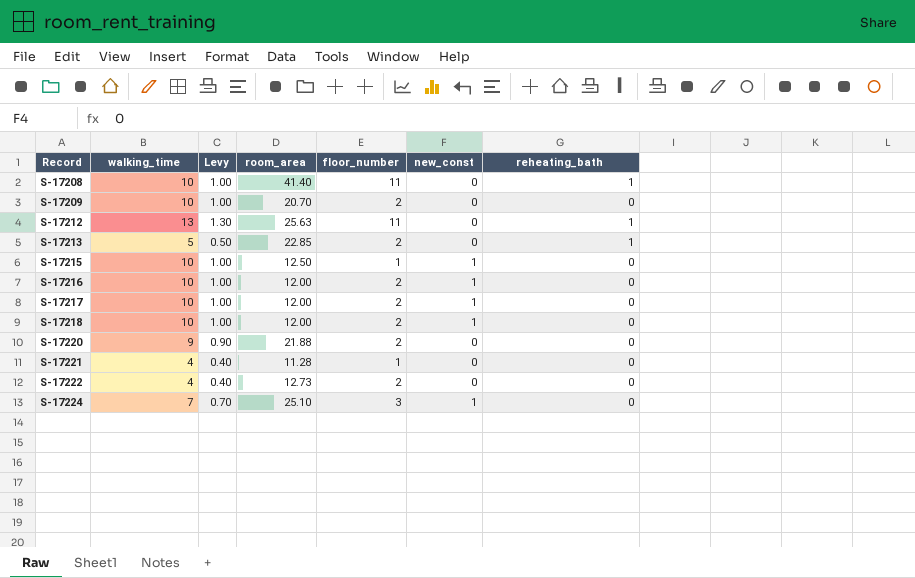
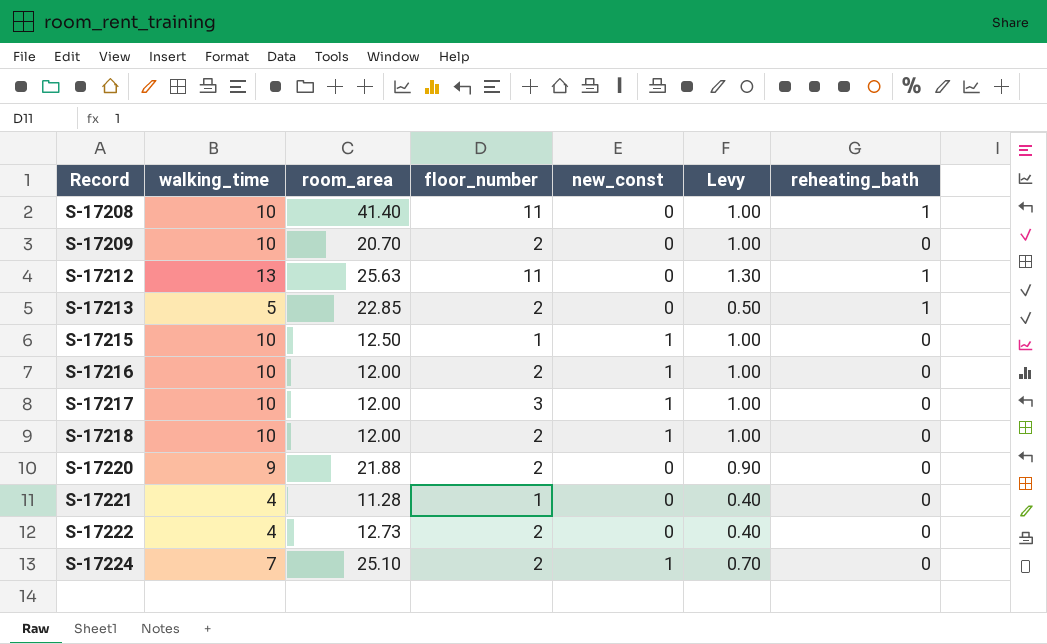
column Levy | position: 3 -> 6
S-17217 | floor_number: 2 -> 3
S-17224 | floor_number: 3 -> 2

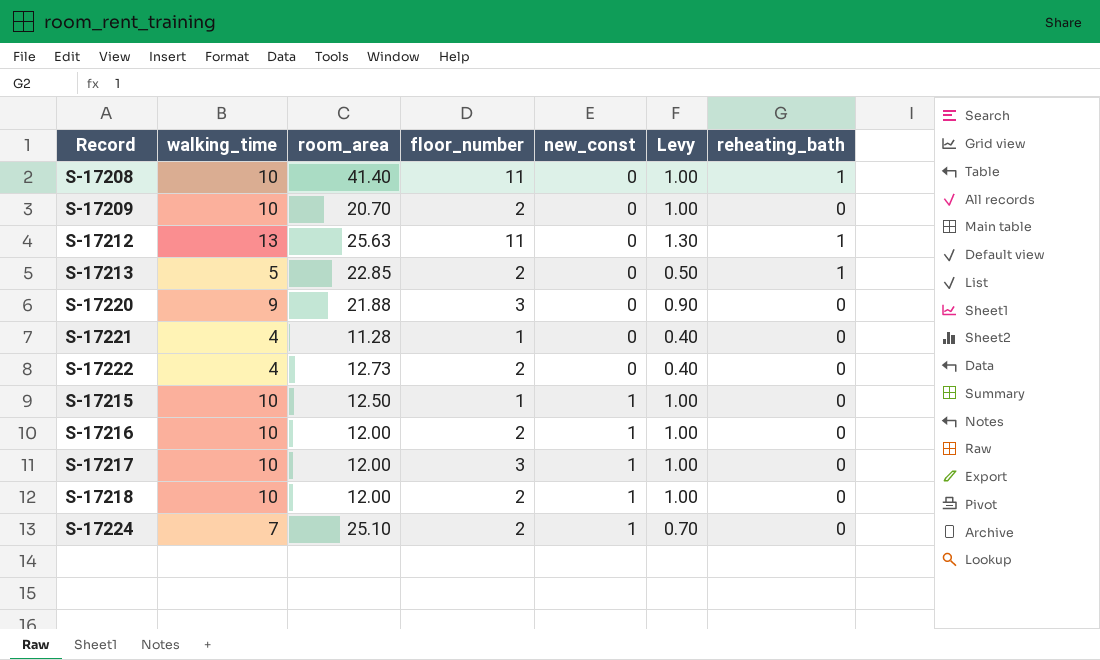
row order: Record ascending -> new_const ascending
S-17220 | floor_number: 2 -> 3

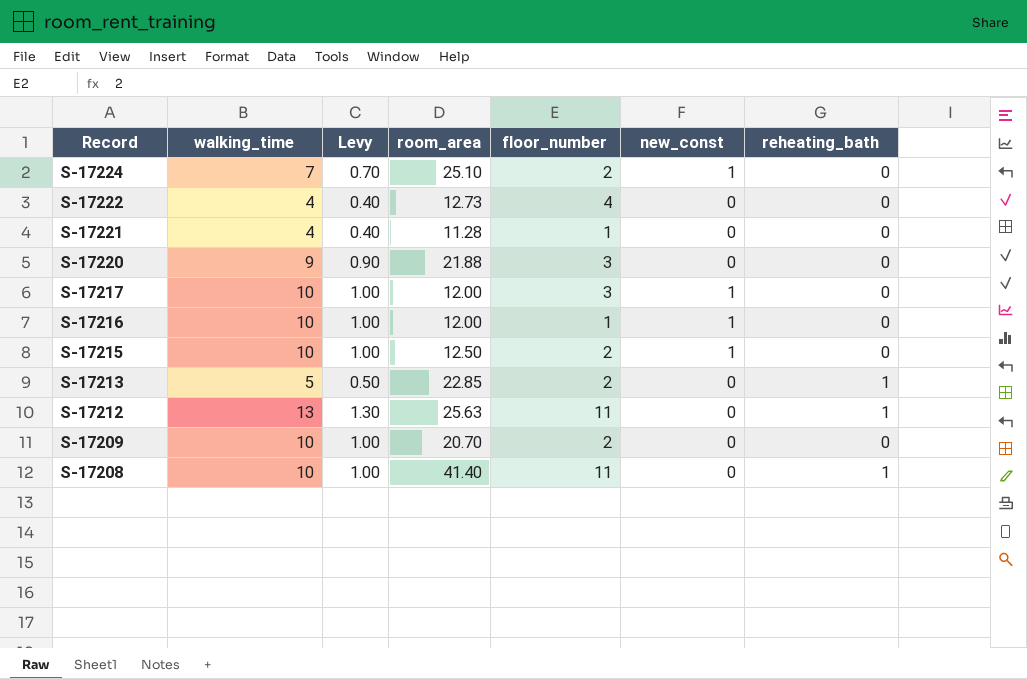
row order: new_const ascending -> Record descending
column Levy | position: 6 -> 3
row S-17218: 10 | 12.00 | 2 | 1 | 1.00 | 0 -> none
S-17222 | floor_number: 2 -> 4
S-17216 | floor_number: 2 -> 1
S-17215 | floor_number: 1 -> 2

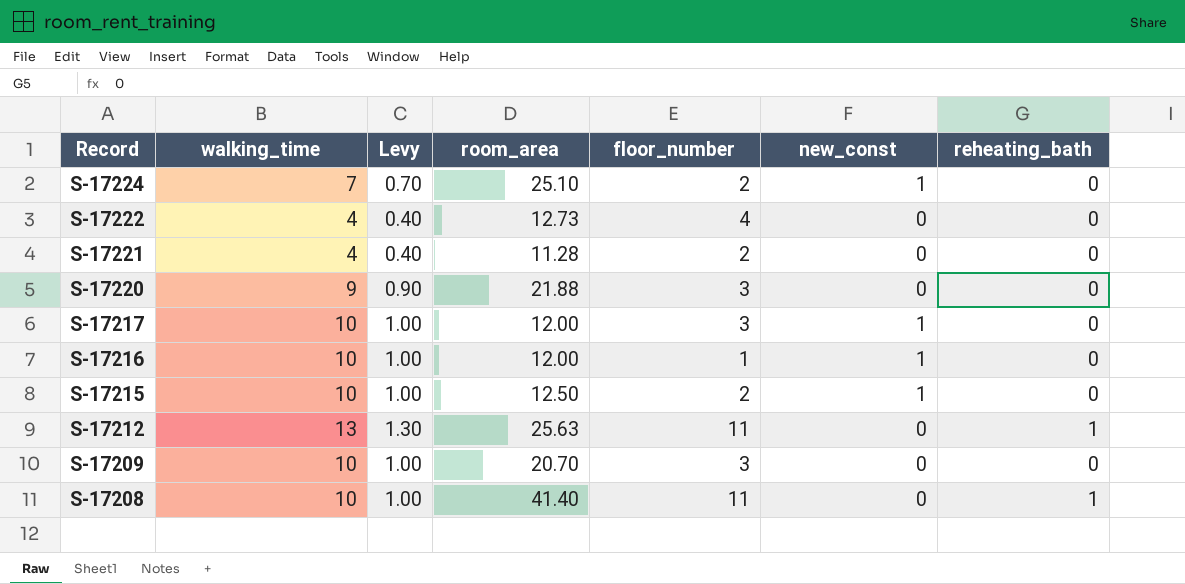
row S-17213: 5 | 0.50 | 22.85 | 2 | 0 | 1 -> none
S-17221 | floor_number: 1 -> 2
S-17209 | floor_number: 2 -> 3

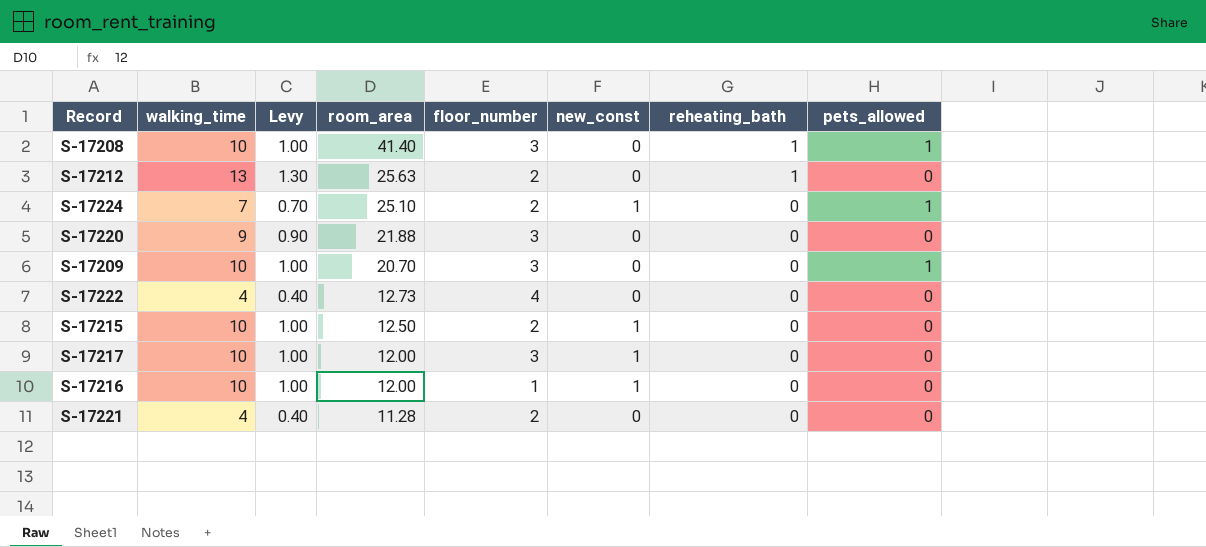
row order: Record descending -> room_area descending
column pets_allowed | position: none -> 8
S-17208 | floor_number: 11 -> 3
S-17212 | floor_number: 11 -> 2

